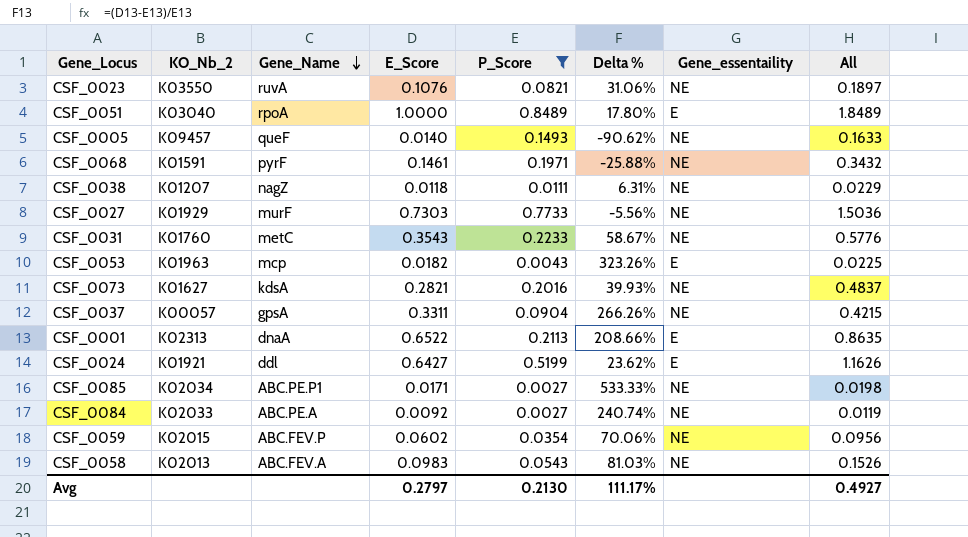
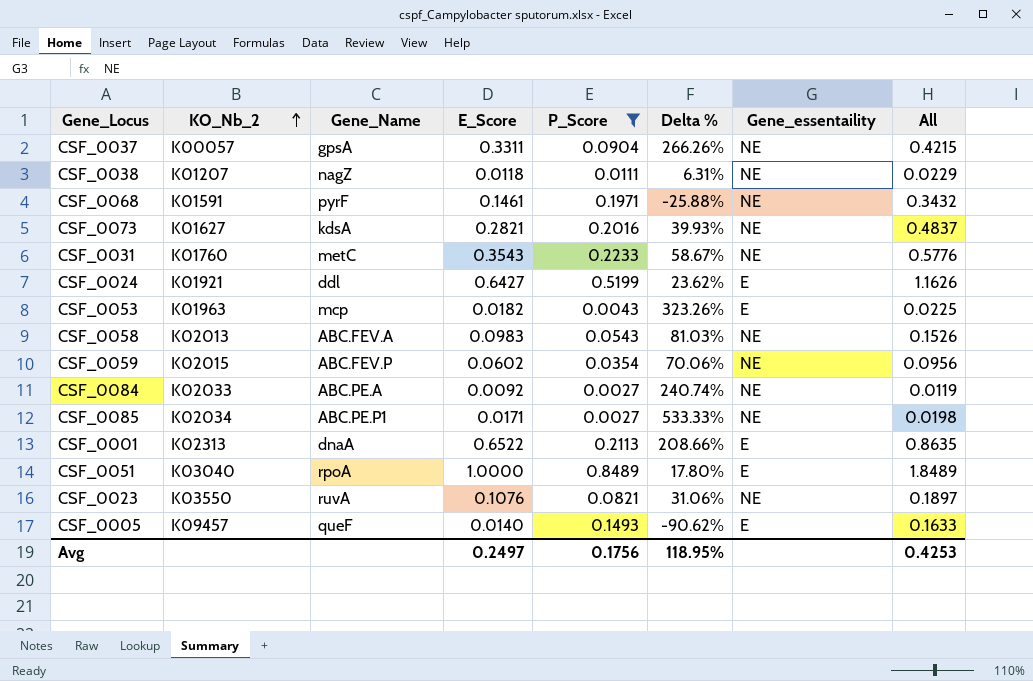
row order: Gene_Name descending -> KO_Nb_2 ascending
row CSF_0027: K01929 | murF | 0.7303 | 0.7733 | -5.56% | NE | 1.5036 -> none
CSF_0005 | Gene_essentaility: NE -> E
Avg | E_Score: 0.2797 -> 0.2497
Avg | P_Score: 0.2130 -> 0.1756
Avg | Delta %: 111.17% -> 118.95%
Avg | All: 0.4927 -> 0.4253

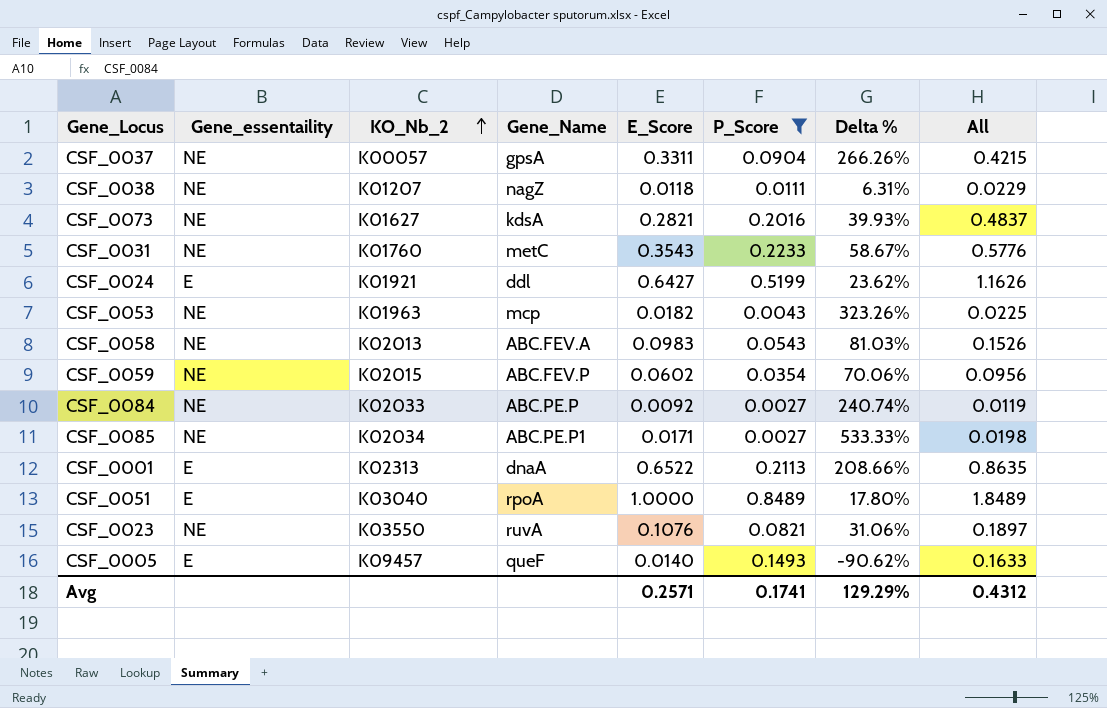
column Gene_essentaility | position: 7 -> 2
row CSF_0068: K01591 | pyrF | 0.1461 | 0.1971 | -25.88% | NE | 0.3432 -> none
CSF_0053 | Gene_essentaility: E -> NE
CSF_0084 | Gene_Name: ABC.PE.A -> ABC.PE.P
Avg | E_Score: 0.2497 -> 0.2571
Avg | P_Score: 0.1756 -> 0.1741
Avg | Delta %: 118.95% -> 129.29%
Avg | All: 0.4253 -> 0.4312

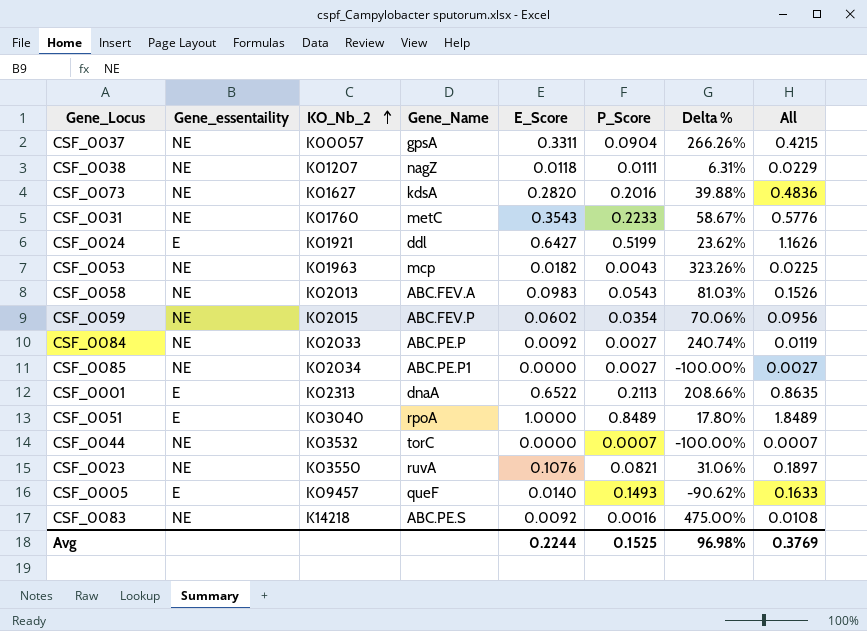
filter: P_Score >= 0.0027 -> none
CSF_0073 | E_Score: 0.2821 -> 0.2820
CSF_0073 | Delta %: 39.93% -> 39.88%
CSF_0073 | All: 0.4837 -> 0.4836
CSF_0085 | E_Score: 0.0171 -> 0.0000
CSF_0085 | Delta %: 533.33% -> -100.00%
CSF_0085 | All: 0.0198 -> 0.0027
Avg | E_Score: 0.2571 -> 0.2244
Avg | P_Score: 0.1741 -> 0.1525
Avg | Delta %: 129.29% -> 96.98%
Avg | All: 0.4312 -> 0.3769

